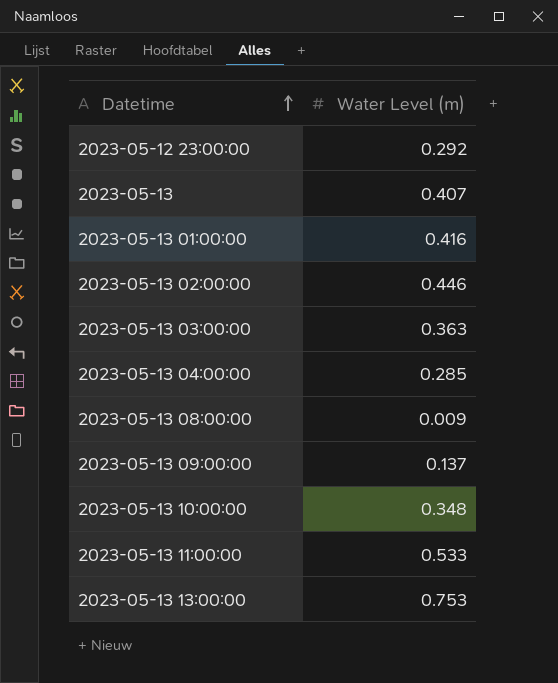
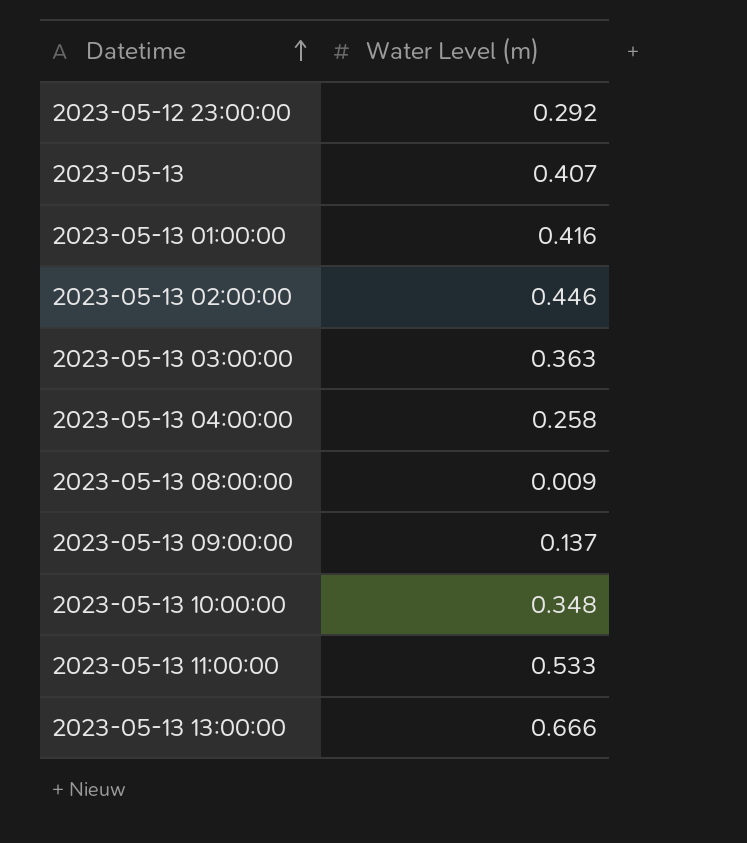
2023-05-13 04:00:00 | Water Level (m): 0.285 -> 0.258
2023-05-13 13:00:00 | Water Level (m): 0.753 -> 0.666

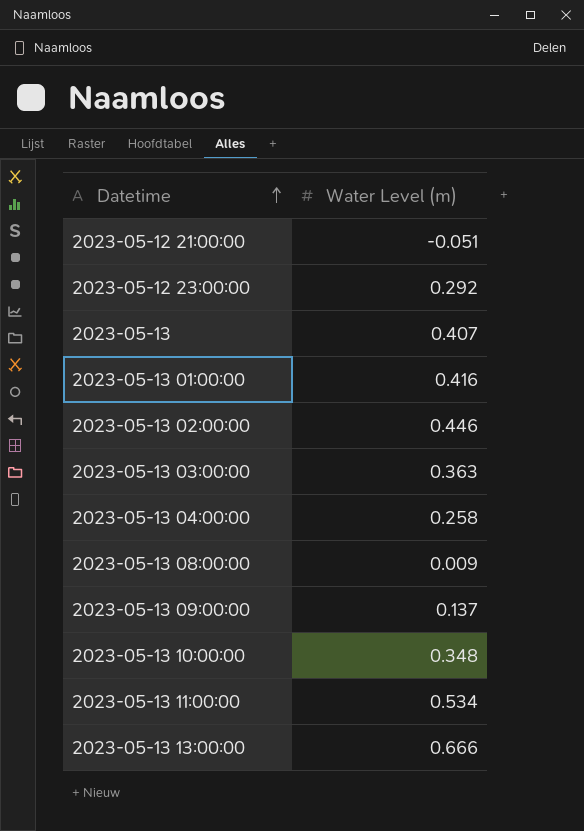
row 2023-05-12 21:00:00: none -> -0.051
2023-05-13 11:00:00 | Water Level (m): 0.533 -> 0.534

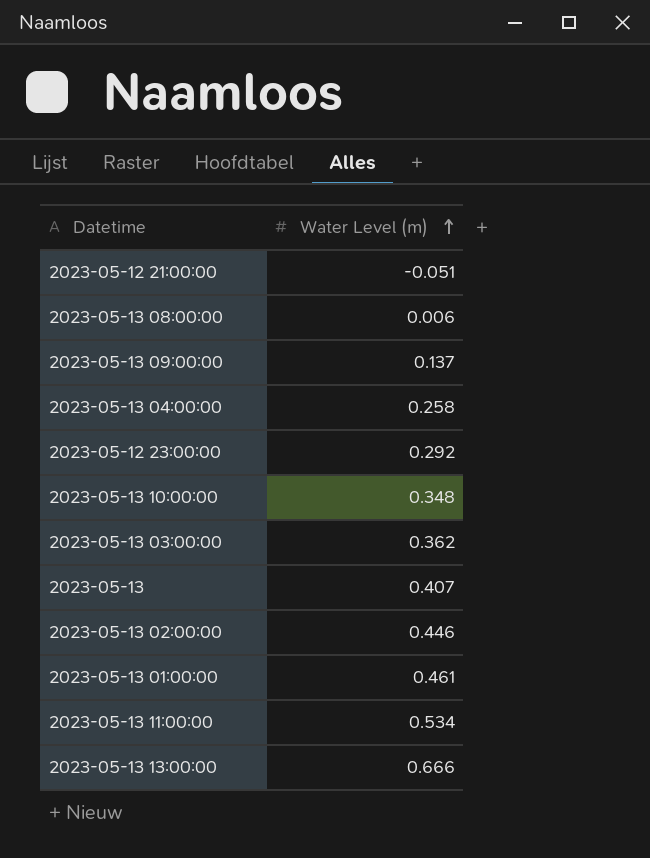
row order: Datetime ascending -> Water Level (m) ascending
2023-05-13 08:00:00 | Water Level (m): 0.009 -> 0.006
2023-05-13 03:00:00 | Water Level (m): 0.363 -> 0.362
2023-05-13 01:00:00 | Water Level (m): 0.416 -> 0.461

